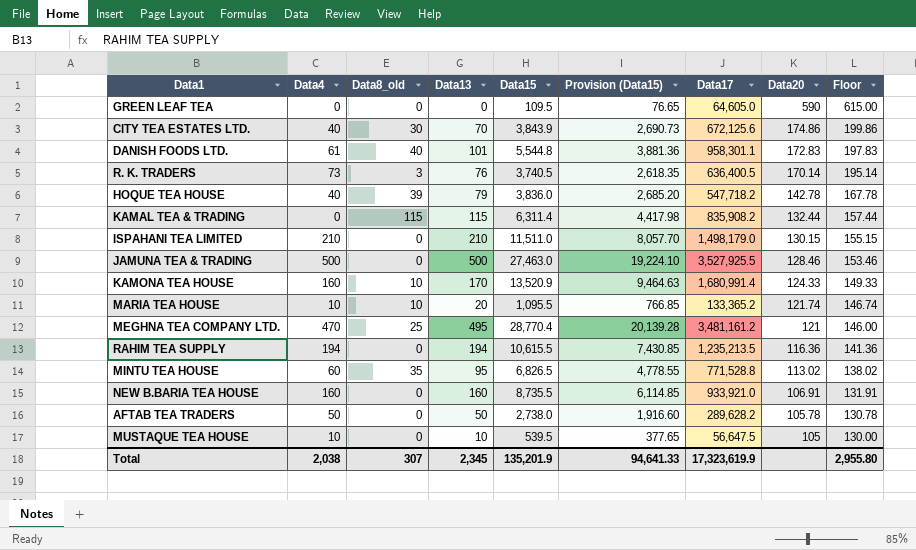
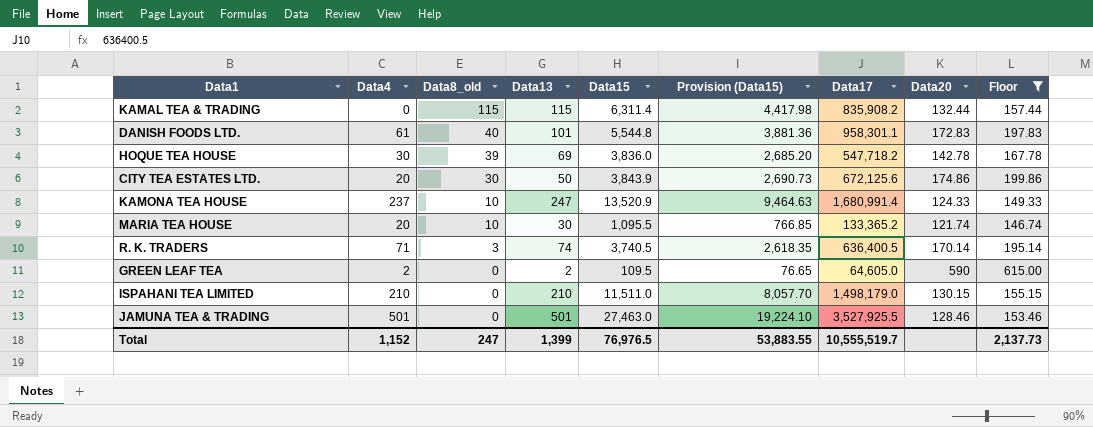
filter: none -> Floor >= 146.74
row order: Data20 descending -> Data8_old descending
HOQUE TEA HOUSE | Data4: 40 -> 30
HOQUE TEA HOUSE | Data13: 79 -> 69
CITY TEA ESTATES LTD. | Data4: 40 -> 20
CITY TEA ESTATES LTD. | Data13: 70 -> 50
KAMONA TEA HOUSE | Data4: 160 -> 237
KAMONA TEA HOUSE | Data13: 170 -> 247
MARIA TEA HOUSE | Data4: 10 -> 20
MARIA TEA HOUSE | Data13: 20 -> 30
R. K. TRADERS | Data4: 73 -> 71
R. K. TRADERS | Data13: 76 -> 74
GREEN LEAF TEA | Data4: 0 -> 2
GREEN LEAF TEA | Data13: 0 -> 2
JAMUNA TEA & TRADING | Data4: 500 -> 501
JAMUNA TEA & TRADING | Data13: 500 -> 501
Total | Data4: 2,038 -> 1,152
Total | Data8_old: 307 -> 247
Total | Data13: 2,345 -> 1,399
Total | Data15: 135,201.9 -> 76,976.5
Total | Provision (Data15): 94,641.33 -> 53,883.55
Total | Data17: 17,323,619.9 -> 10,555,519.7
Total | Floor: 2,955.80 -> 2,137.73

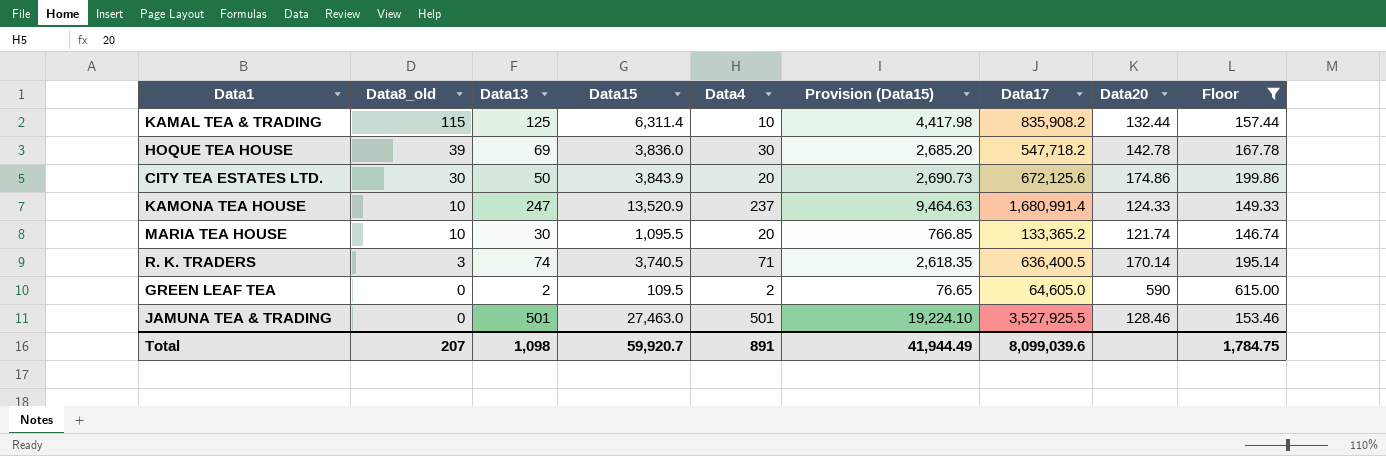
column Data4 | position: 2 -> 5
row DANISH FOODS LTD.: 61 | 40 | 101 | 5,544.8 | 3,881.36 | 958,301.1 | 172.83 | 197.83 -> none
row ISPAHANI TEA LIMITED: 210 | 0 | 210 | 11,511.0 | 8,057.70 | 1,498,179.0 | 130.15 | 155.15 -> none
KAMAL TEA & TRADING | Data13: 115 -> 125
KAMAL TEA & TRADING | Data4: 0 -> 10
Total | Data8_old: 247 -> 207
Total | Data13: 1,399 -> 1,098
Total | Data15: 76,976.5 -> 59,920.7
Total | Data4: 1,152 -> 891
Total | Provision (Data15): 53,883.55 -> 41,944.49
Total | Data17: 10,555,519.7 -> 8,099,039.6
Total | Floor: 2,137.73 -> 1,784.75

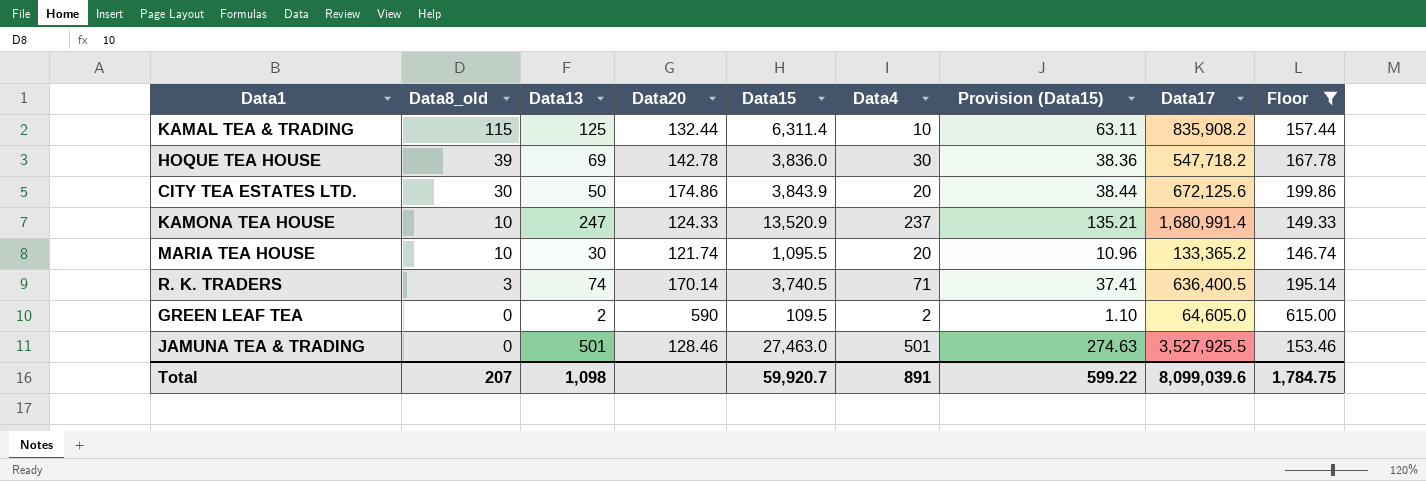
column Data20 | position: 8 -> 4
column Provision (Data15) | formula: [Data15] * 0.7 -> [Data15] * 0.01
Total | Provision (Data15): 41,944.49 -> 599.22

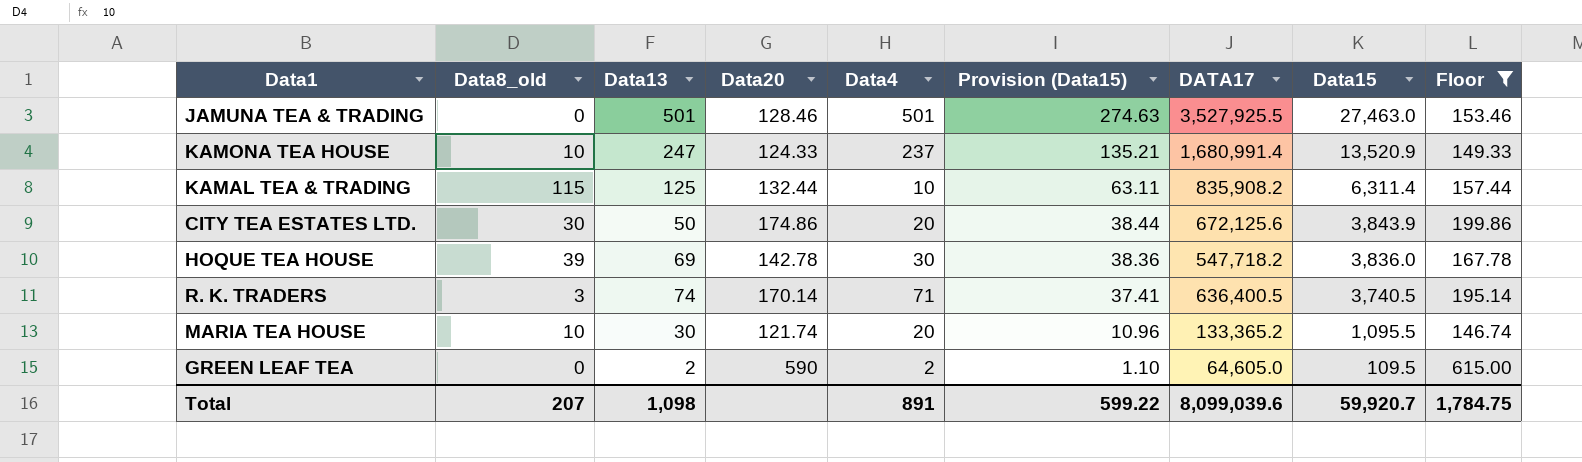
row order: Data8_old descending -> Provision (Data15) descending
column name: Data17 -> DATA17
column Data15 | position: 5 -> 8

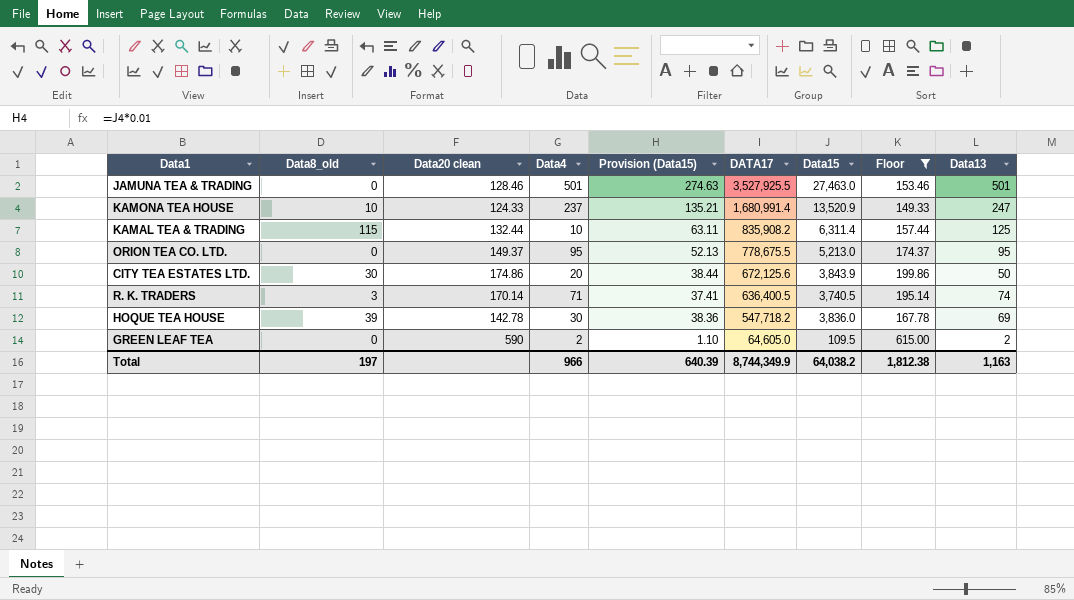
row order: Provision (Data15) descending -> DATA17 descending
column name: Data20 -> Data20 clean
column Data13 | position: 3 -> 9
row MARIA TEA HOUSE: 10 | 30 | 121.74 | 20 | 10.96 | 133,365.2 | 1,095.5 | 146.74 -> none
row ORION TEA CO. LTD.: none -> 0 | 149.37 | 95 | 52.13 | 778,675.5 | 5,213.0 | 174.37 | 95
Total | Data8_old: 207 -> 197
Total | Data4: 891 -> 966
Total | Provision (Data15): 599.22 -> 640.39
Total | DATA17: 8,099,039.6 -> 8,744,349.9
Total | Data15: 59,920.7 -> 64,038.2
Total | Floor: 1,784.75 -> 1,812.38
Total | Data13: 1,098 -> 1,163

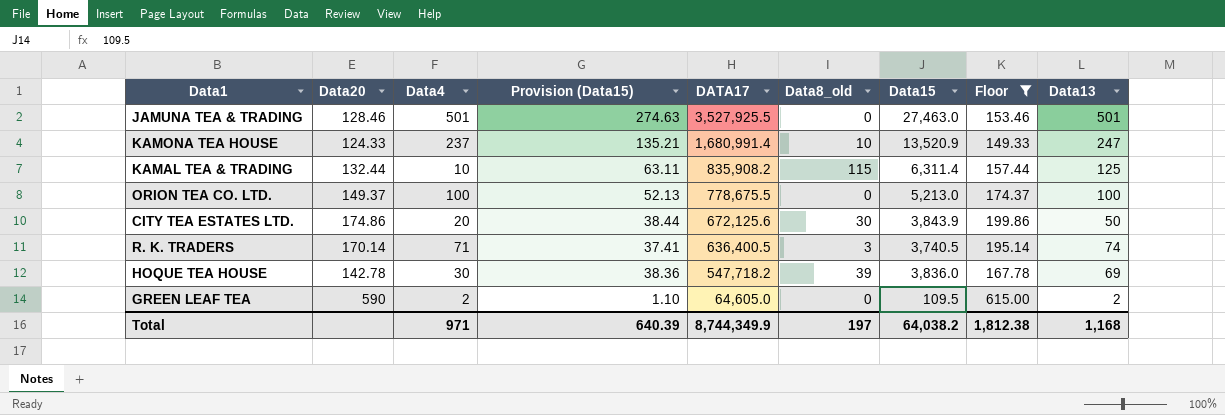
column name: Data20 clean -> Data20
column Data8_old | position: 2 -> 6
ORION TEA CO. LTD. | Data4: 95 -> 100
ORION TEA CO. LTD. | Data13: 95 -> 100
Total | Data4: 966 -> 971
Total | Data13: 1,163 -> 1,168

